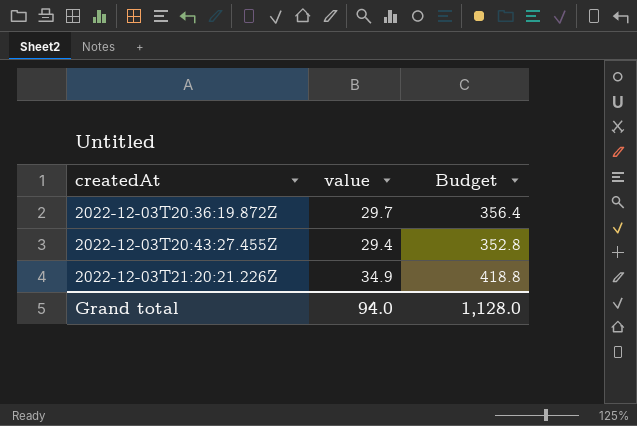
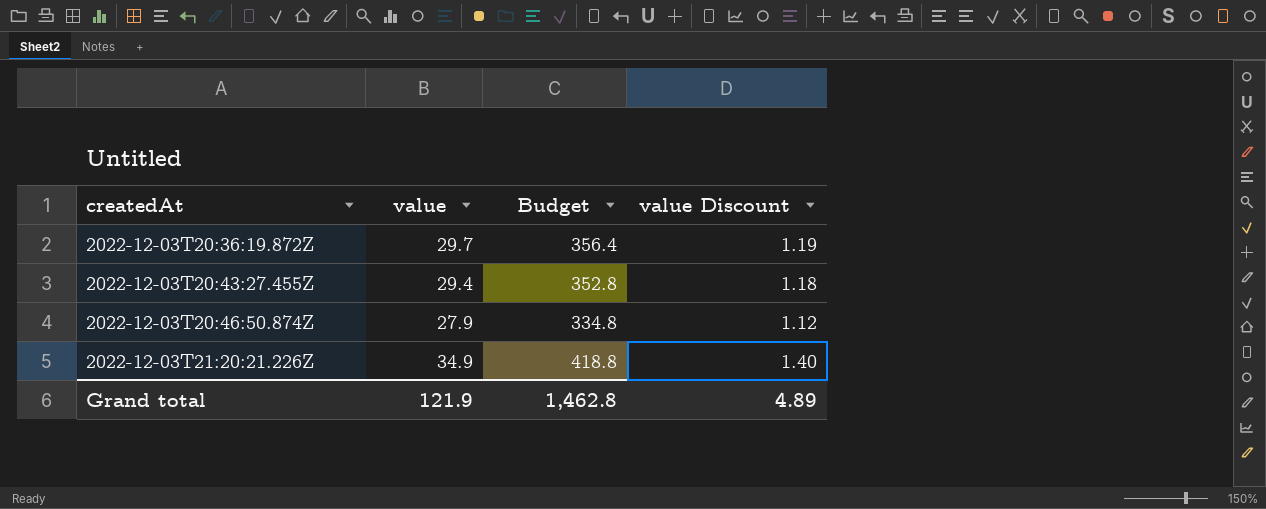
column value Discount | formula: none -> [value] * 0.04
row 2022-12-03T20:46:50.874Z: none -> 27.9 | 334.8 | 1.12
Grand total | value: 94.0 -> 121.9
Grand total | Budget: 1,128.0 -> 1,462.8

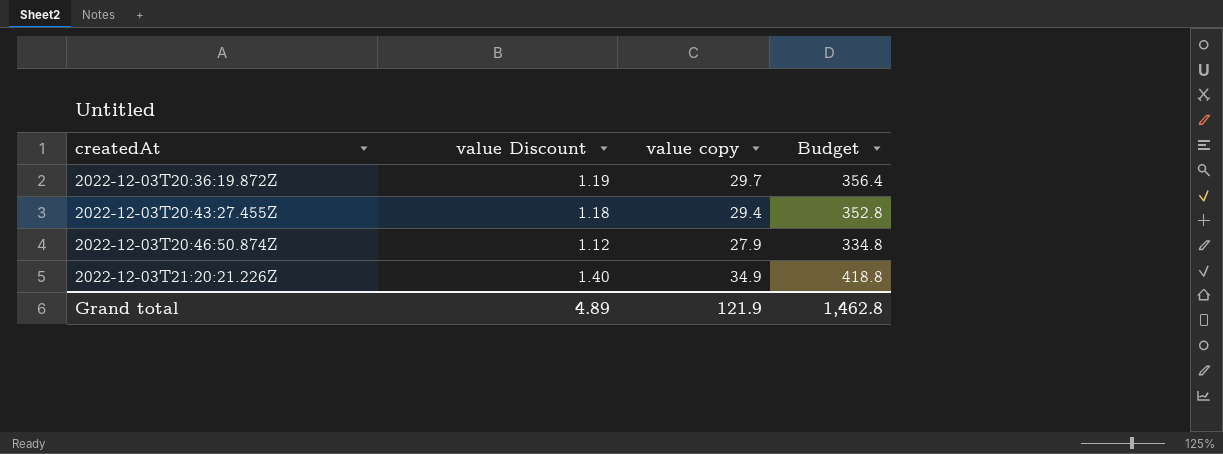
column value Discount | position: 4 -> 2
column name: value -> value copy

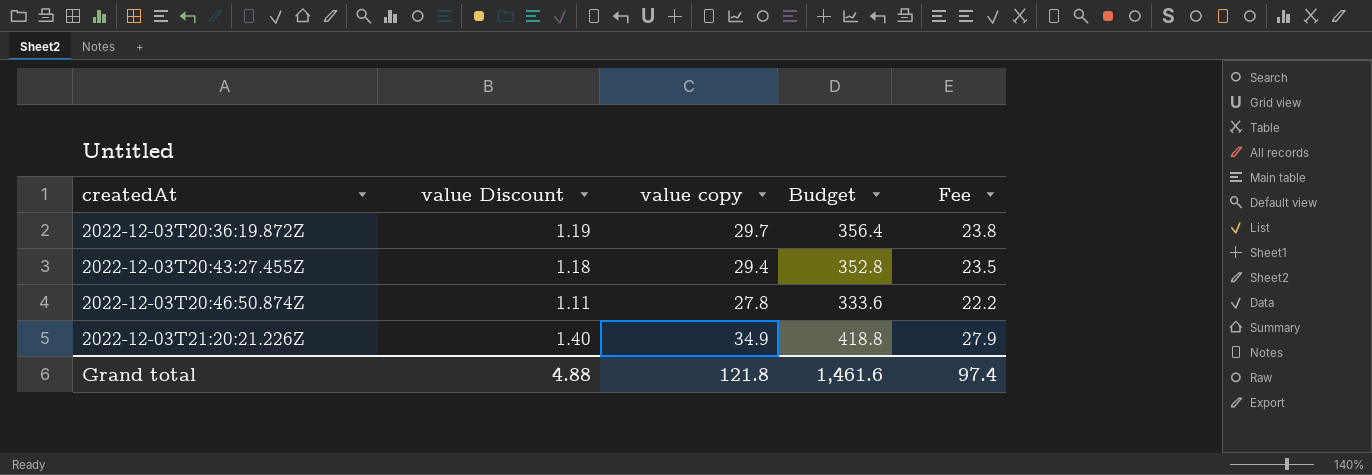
column Fee | formula: none -> [value copy] * 0.8
2022-12-03T20:46:50.874Z | value Discount: 1.12 -> 1.11
2022-12-03T20:46:50.874Z | value copy: 27.9 -> 27.8
2022-12-03T20:46:50.874Z | Budget: 334.8 -> 333.6
Grand total | value Discount: 4.89 -> 4.88
Grand total | value copy: 121.9 -> 121.8
Grand total | Budget: 1,462.8 -> 1,461.6

